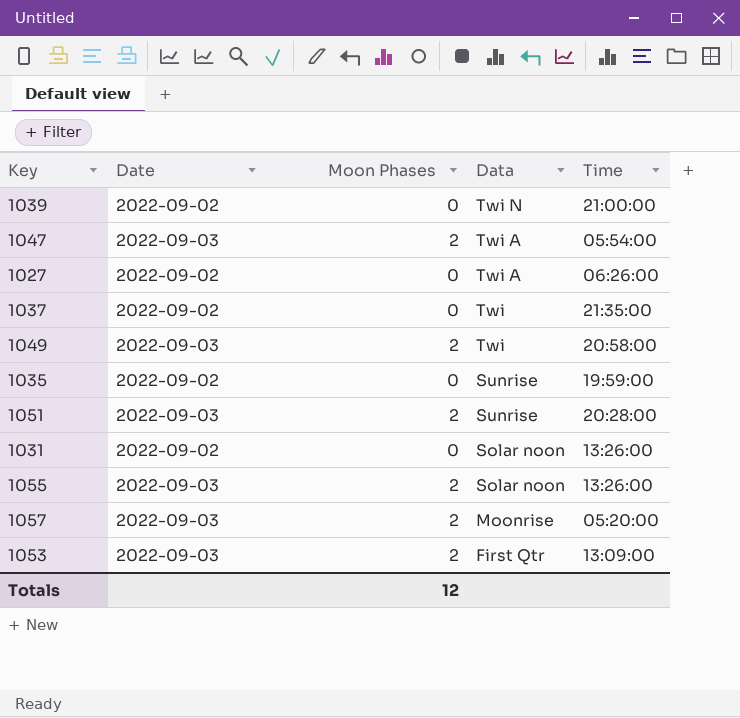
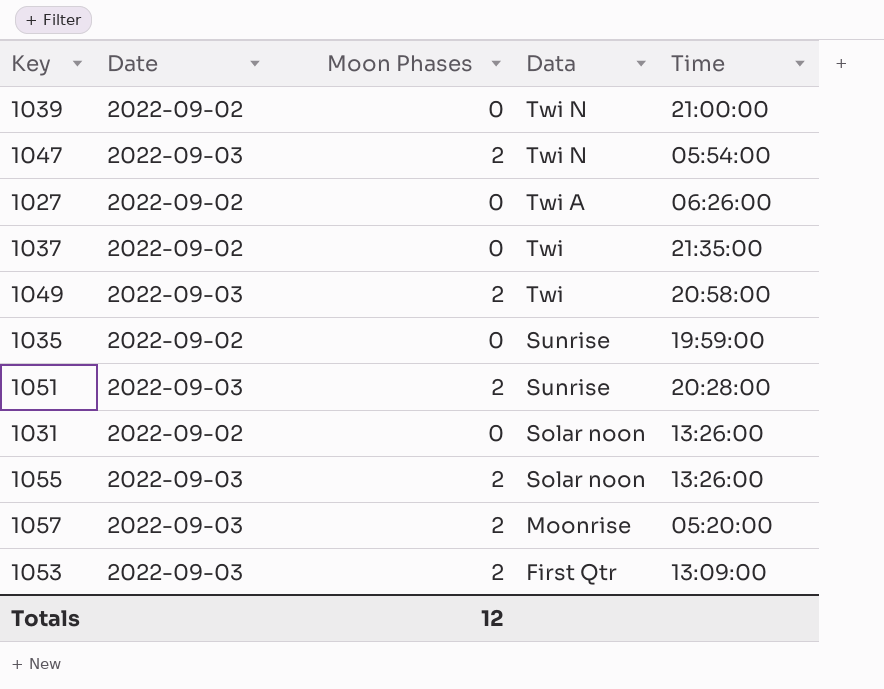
1047 | Data: Twi A -> Twi N

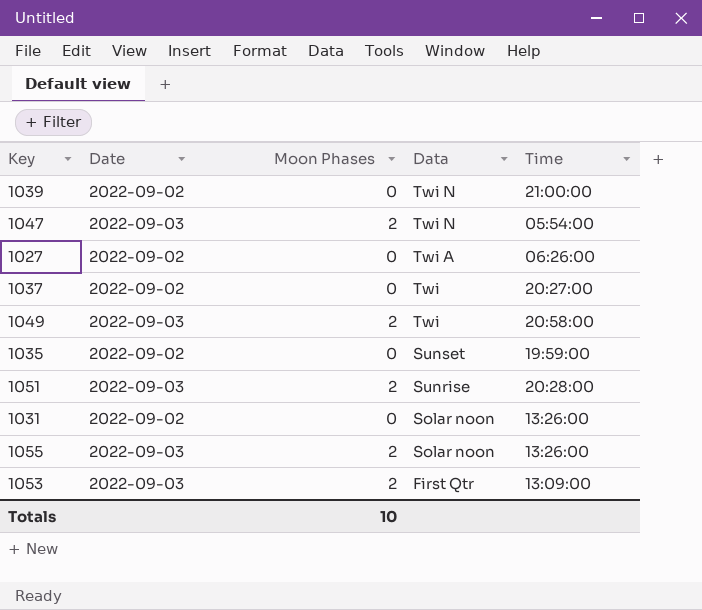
row 1057: 2022-09-03 | 2 | Moonrise | 05:20:00 -> none
1037 | Time: 21:35:00 -> 20:27:00
1035 | Data: Sunrise -> Sunset
Totals | Moon Phases: 12 -> 10

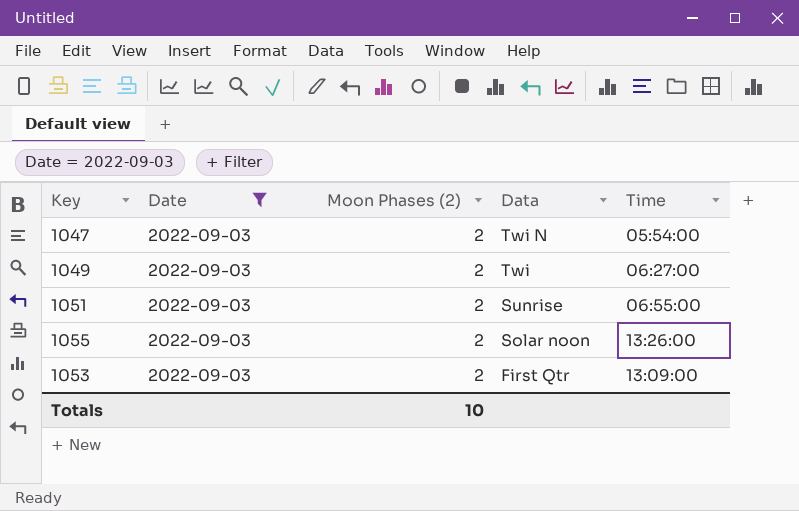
filter: none -> Date = 2022-09-03
column name: Moon Phases -> Moon Phases (2)
1049 | Time: 20:58:00 -> 06:27:00
1051 | Time: 20:28:00 -> 06:55:00

